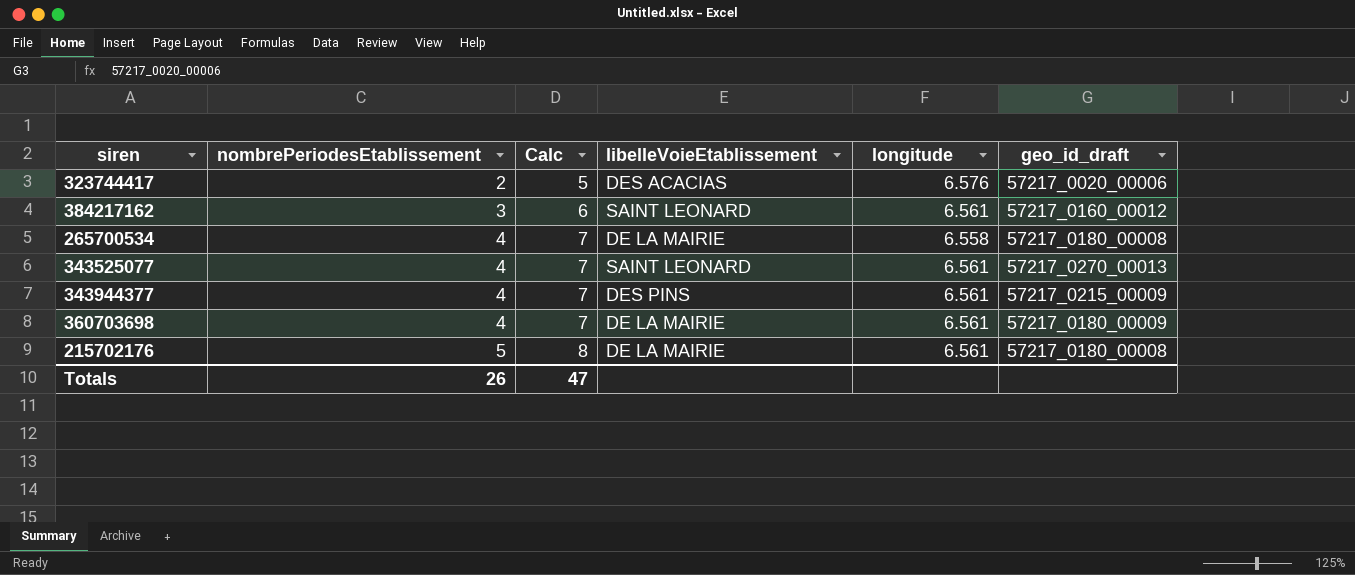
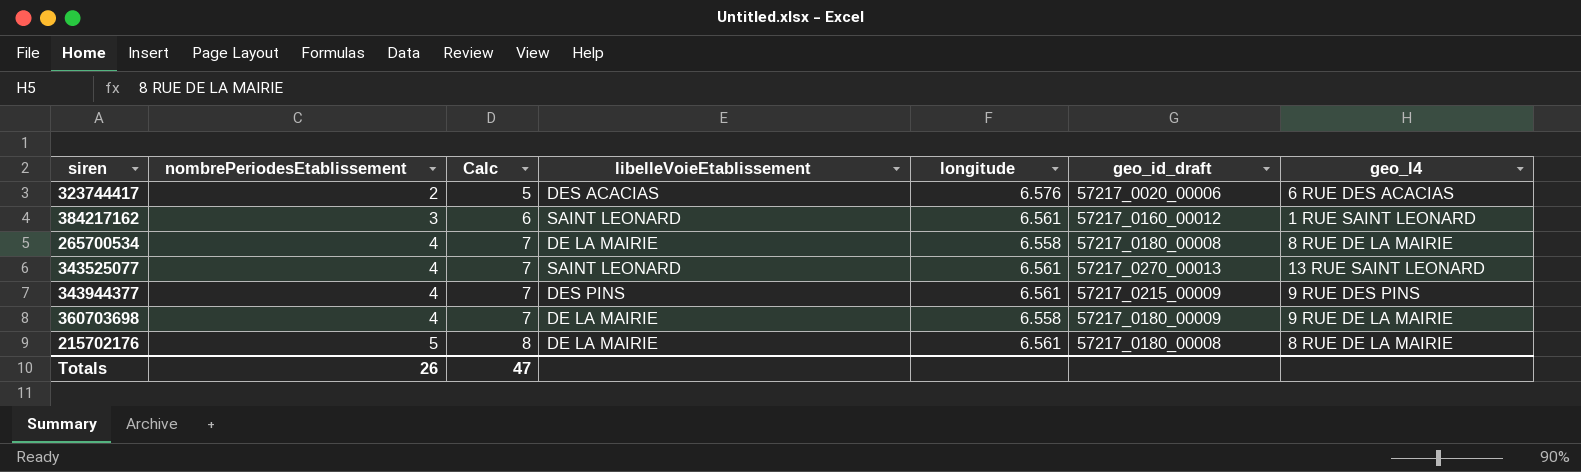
column geo_l4 | position: none -> 7
360703698 | longitude: 6.561 -> 6.558

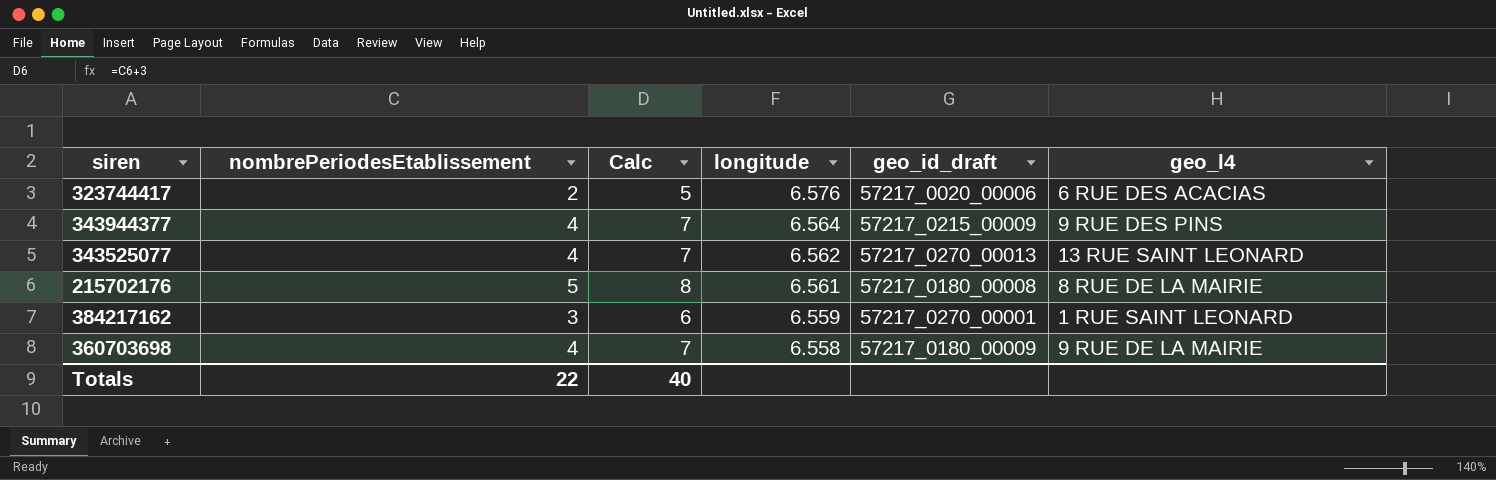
row order: nombrePeriodesEtablissement ascending -> longitude descending
column libelleVoieEtablissement | position: 4 -> none
row 265700534: 4 | 7 | DE LA MAIRIE | 6.558 | 57217_0180_00008 | 8 RUE DE LA MAIRIE -> none
343944377 | longitude: 6.561 -> 6.564
343525077 | longitude: 6.561 -> 6.562
384217162 | longitude: 6.561 -> 6.559
384217162 | geo_id_draft: 57217_0160_00012 -> 57217_0270_00001
Totals | nombrePeriodesEtablissement: 26 -> 22
Totals | Calc: 47 -> 40

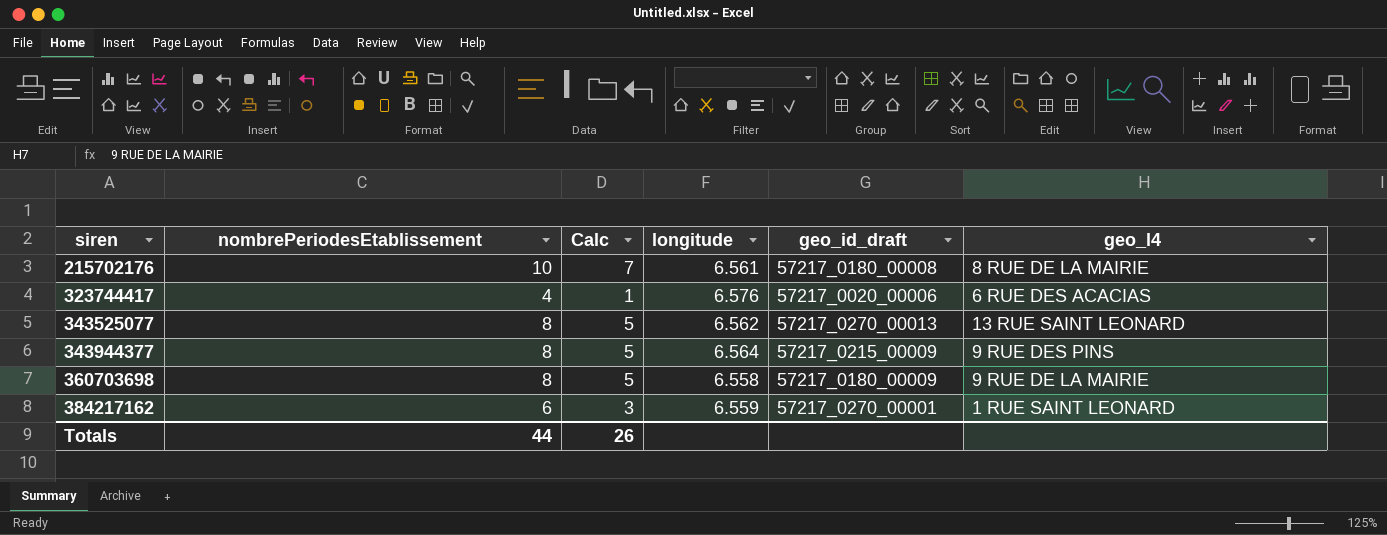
row order: longitude descending -> siren ascending
column Calc | formula: [nombrePeriodesEtablissement] + 3 -> [nombrePeriodesEtablissement] - 3
215702176 | nombrePeriodesEtablissement: 5 -> 10
323744417 | nombrePeriodesEtablissement: 2 -> 4
343525077 | nombrePeriodesEtablissement: 4 -> 8
343944377 | nombrePeriodesEtablissement: 4 -> 8
360703698 | nombrePeriodesEtablissement: 4 -> 8
384217162 | nombrePeriodesEtablissement: 3 -> 6
Totals | nombrePeriodesEtablissement: 22 -> 44
Totals | Calc: 40 -> 26

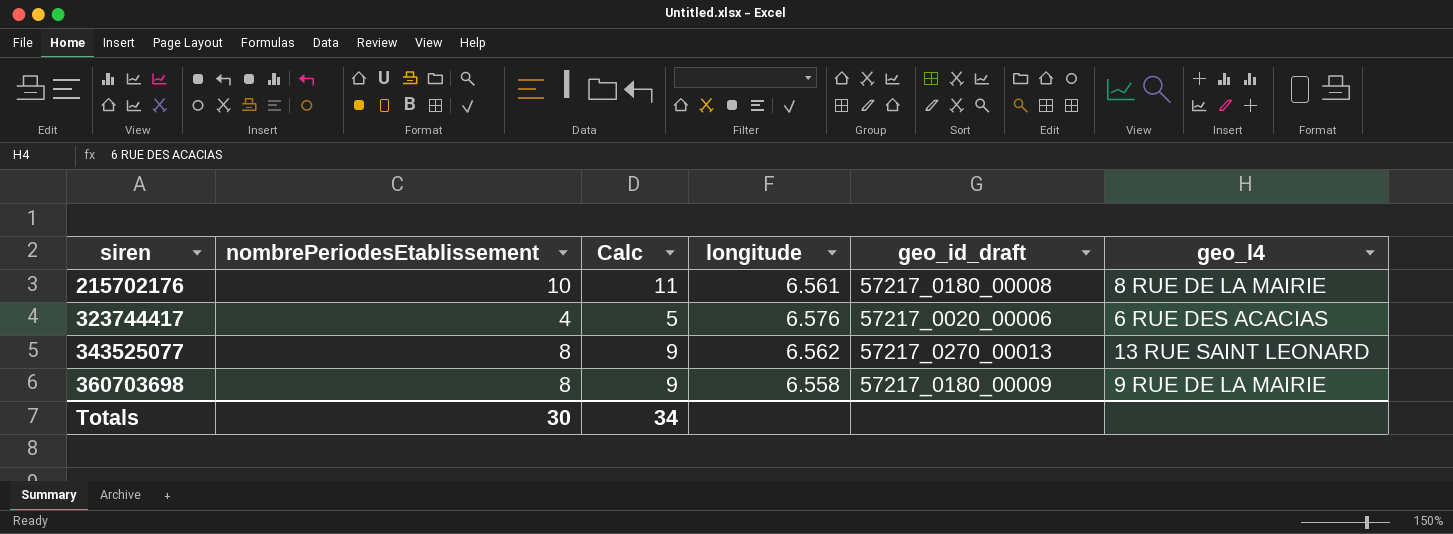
column Calc | formula: [nombrePeriodesEtablissement] - 3 -> [nombrePeriodesEtablissement] + 1
row 343944377: 8 | 5 | 6.564 | 57217_0215_00009 | 9 RUE DES PINS -> none
row 384217162: 6 | 3 | 6.559 | 57217_0270_00001 | 1 RUE SAINT LEONARD -> none
Totals | nombrePeriodesEtablissement: 44 -> 30
Totals | Calc: 26 -> 34

